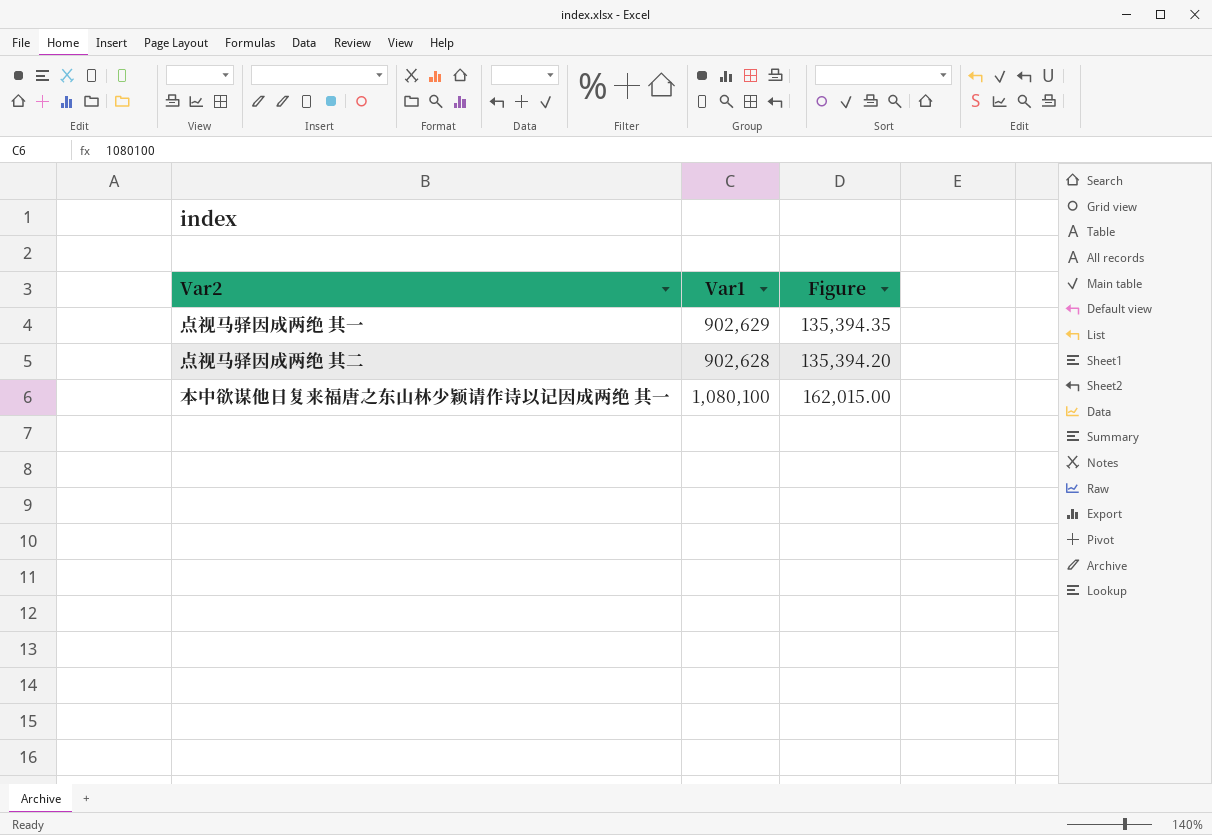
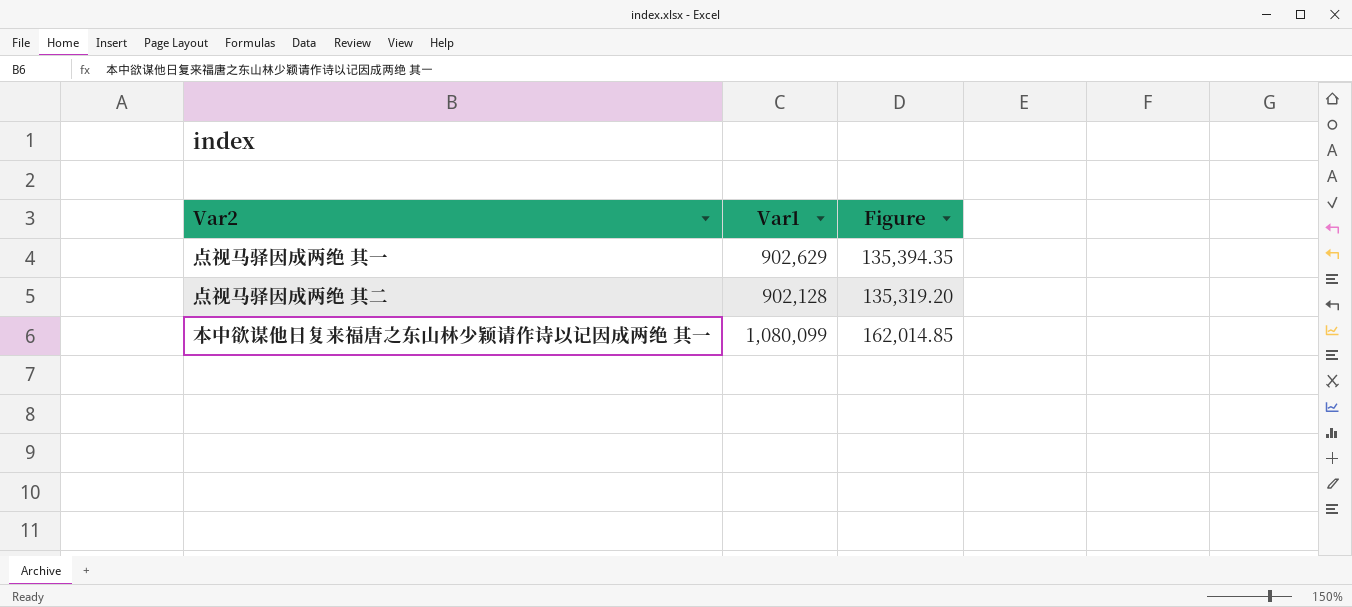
点视马驿因成两绝 其二 | Var1: 902,628 -> 902,128
点视马驿因成两绝 其二 | Figure: 135,394.20 -> 135,319.20
本中欲谋他日复来福唐之东山林少颖请作诗以记因成两绝 其一 | Var1: 1,080,100 -> 1,080,099
本中欲谋他日复来福唐之东山林少颖请作诗以记因成两绝 其一 | Figure: 162,015.00 -> 162,014.85

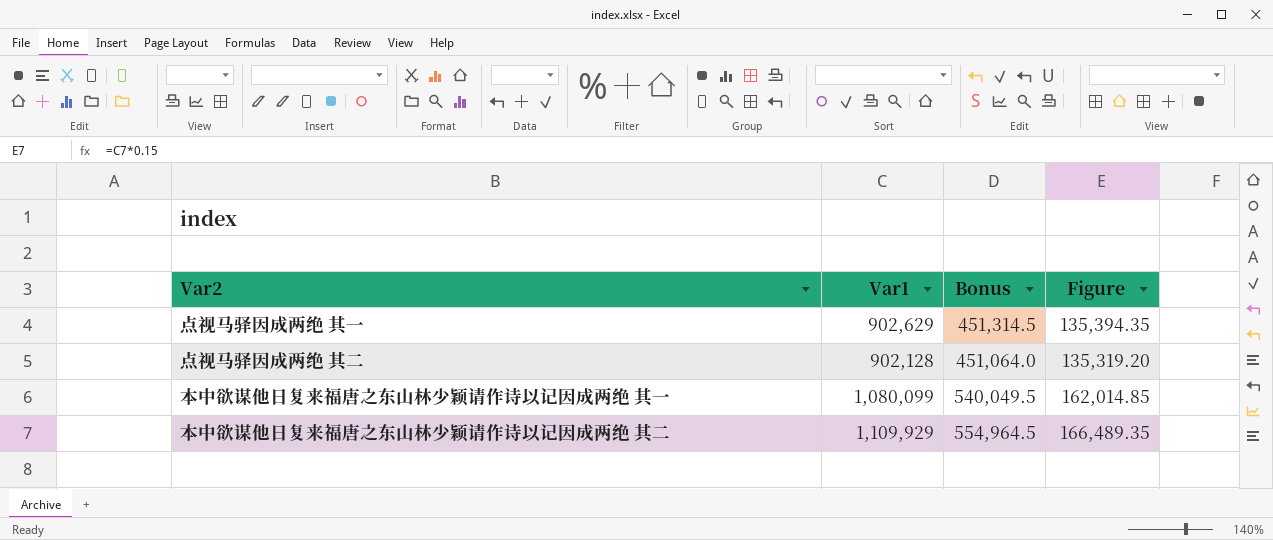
column Bonus | formula: none -> [Var1] * 0.5
row 本中欲谋他日复来福唐之东山林少颖请作诗以记因成两绝 其二: none -> 1,109,929 | 554,964.5 | 166,489.35

